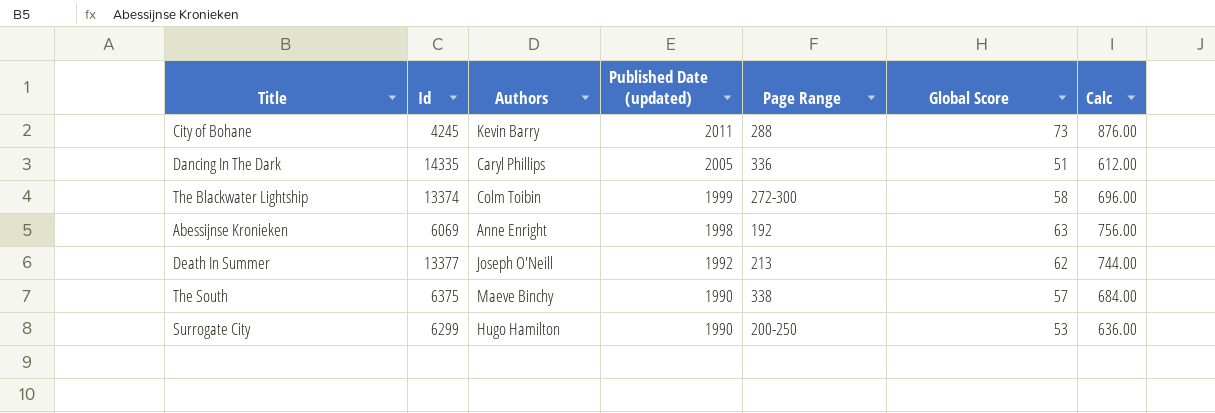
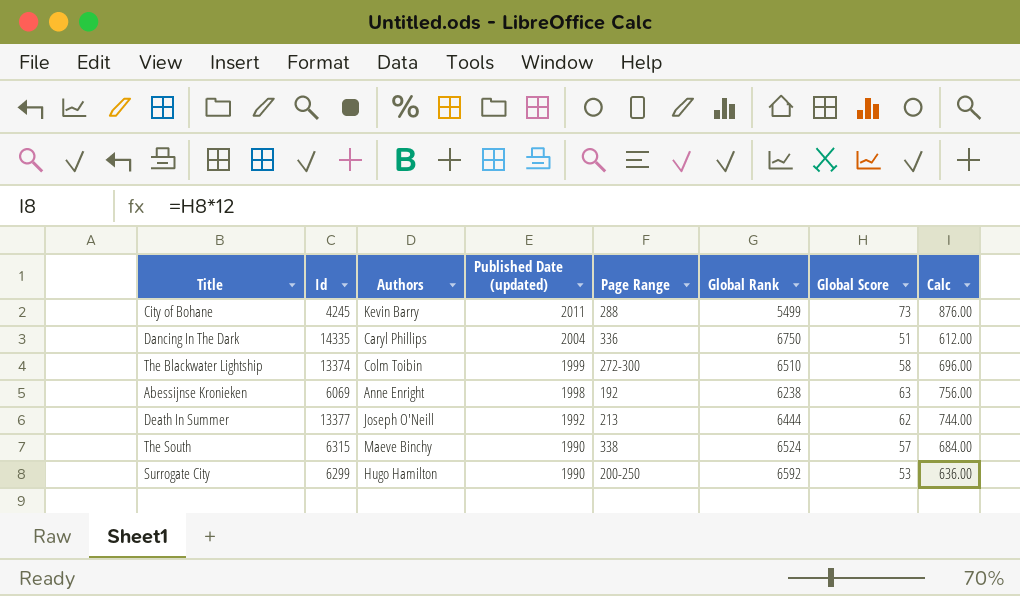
column Global Rank | position: none -> 6
Dancing In The Dark | Published Date (updated): 2005 -> 2004
The South | Id: 6375 -> 6315

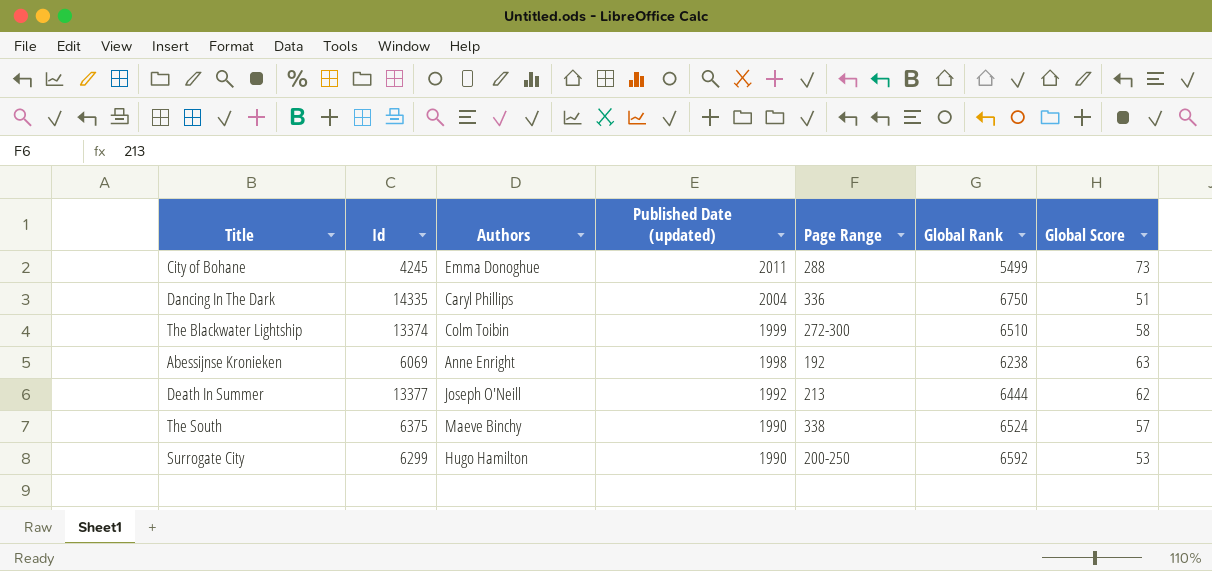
column Calc | formula: [Global Score] * 12 -> none
City of Bohane | Authors: Kevin Barry -> Emma Donoghue
The South | Id: 6315 -> 6375

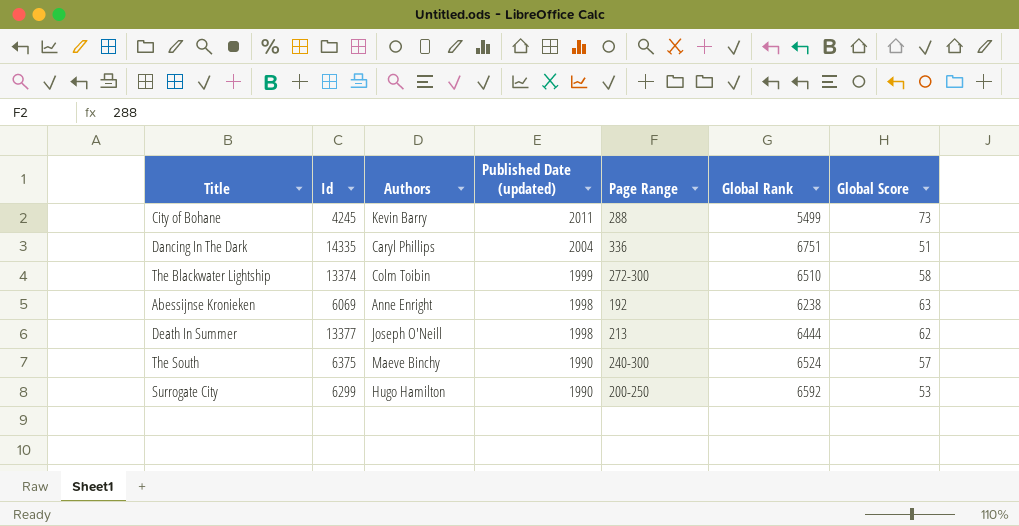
City of Bohane | Authors: Emma Donoghue -> Kevin Barry
Dancing In The Dark | Global Rank: 6750 -> 6751
Death In Summer | Published Date (updated): 1992 -> 1998
The South | Page Range: 338 -> 240-300

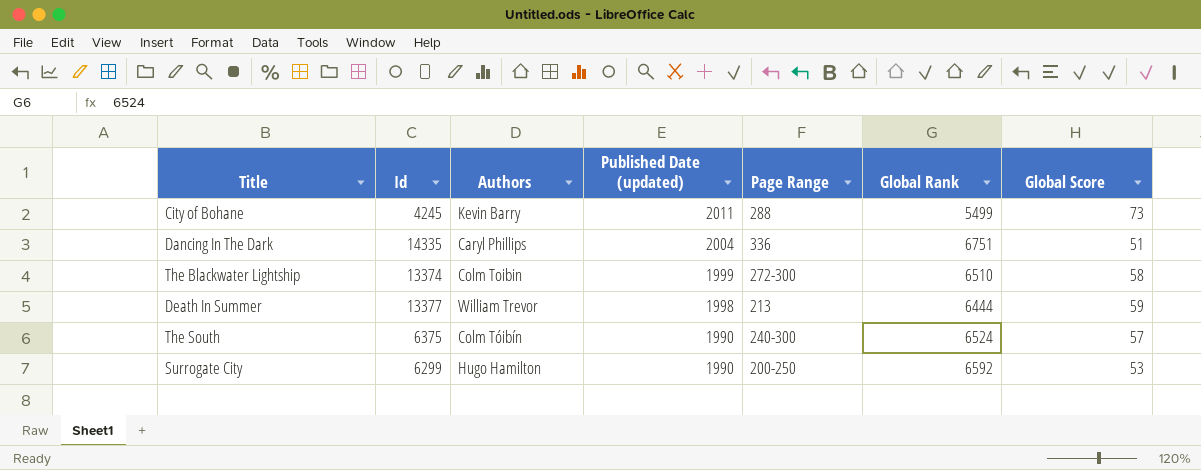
row Abessijnse Kronieken: 6069 | Anne Enright | 1998 | 192 | 6238 | 63 -> none
Death In Summer | Authors: Joseph O'Neill -> William Trevor
Death In Summer | Global Score: 62 -> 59
The South | Authors: Maeve Binchy -> Colm Tóibín

